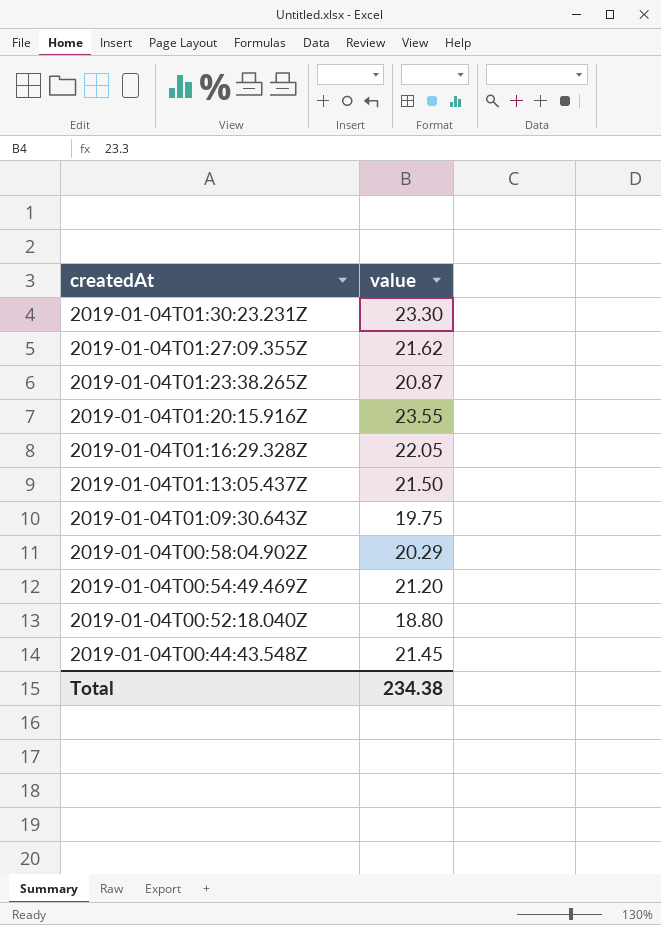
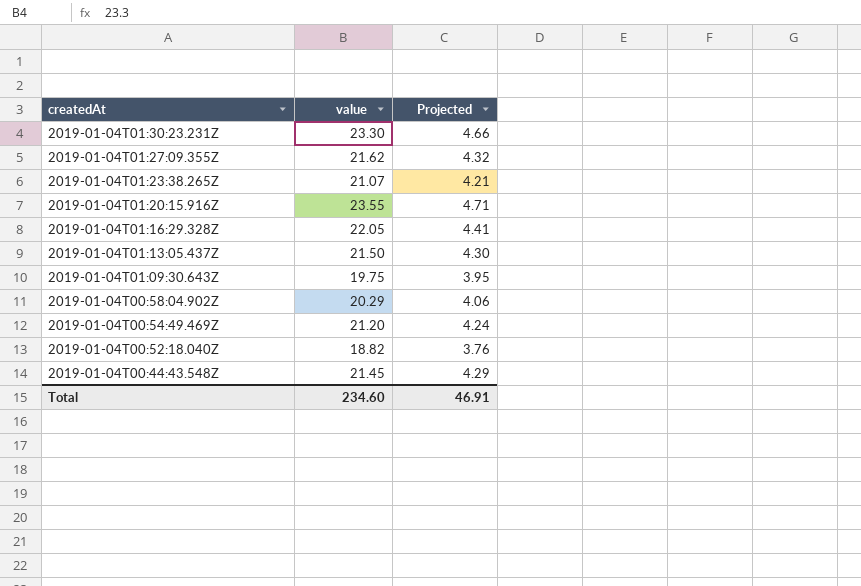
column Projected | formula: none -> [value] * 0.2
2019-01-04T01:23:38.265Z | value: 20.87 -> 21.07
2019-01-04T00:52:18.040Z | value: 18.80 -> 18.82
Total | value: 234.38 -> 234.60

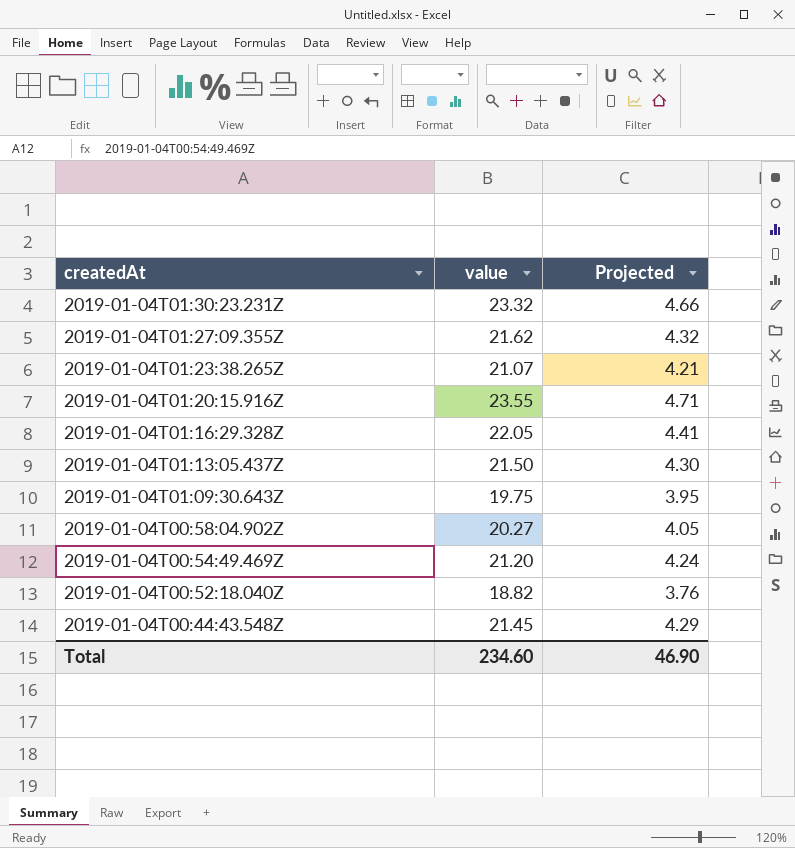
2019-01-04T01:30:23.231Z | value: 23.30 -> 23.32
2019-01-04T00:58:04.902Z | value: 20.29 -> 20.27
2019-01-04T00:58:04.902Z | Projected: 4.06 -> 4.05
Total | Projected: 46.91 -> 46.90

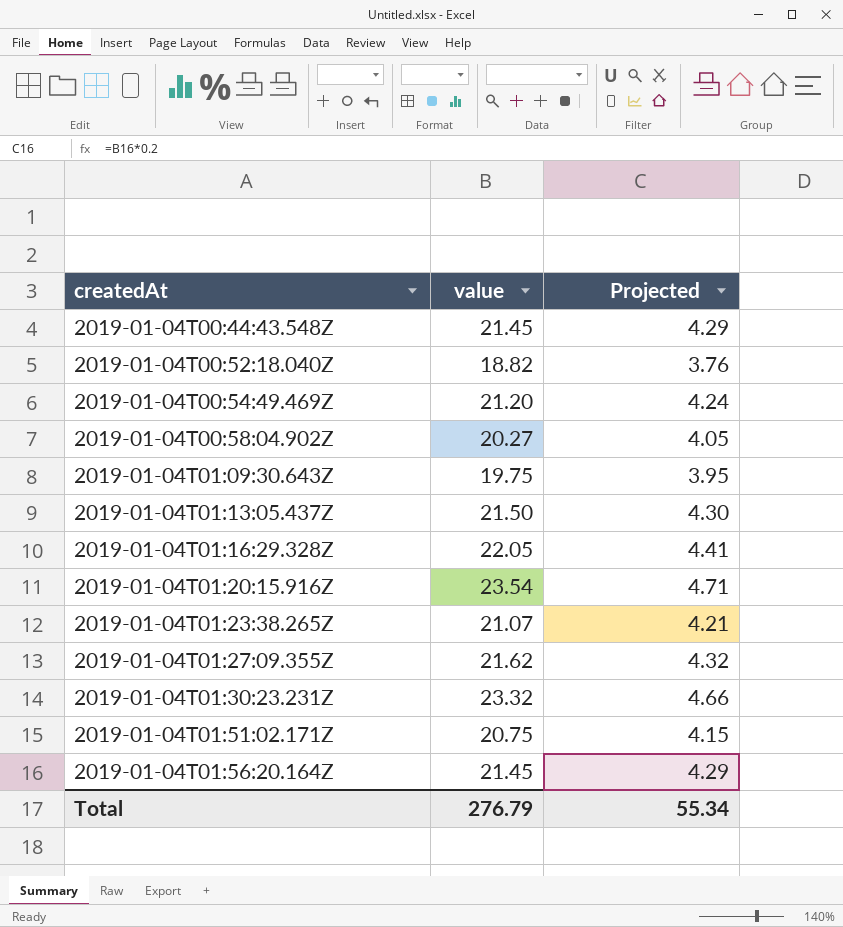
row order: createdAt descending -> createdAt ascending
2019-01-04T01:20:15.916Z | value: 23.55 -> 23.54
row 2019-01-04T01:51:02.171Z: none -> 20.75 | 4.15
row 2019-01-04T01:56:20.164Z: none -> 21.45 | 4.29
Total | value: 234.60 -> 276.79
Total | Projected: 46.90 -> 55.34

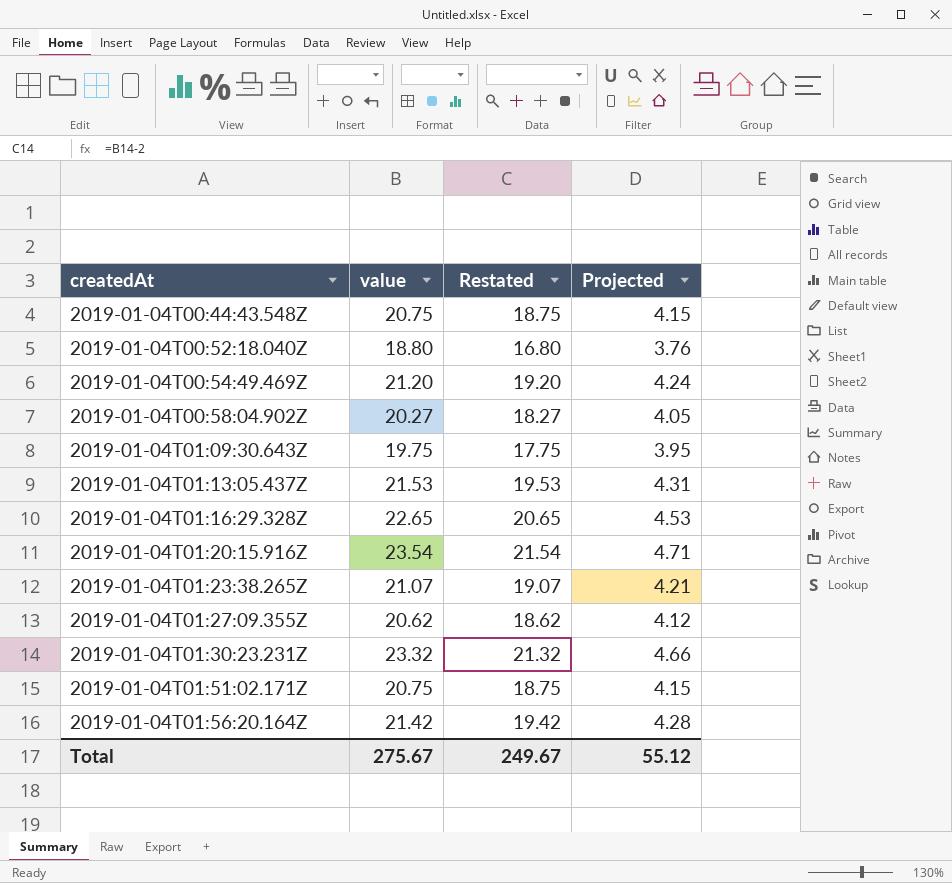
column Restated | formula: none -> [value] - 2
2019-01-04T00:44:43.548Z | value: 21.45 -> 20.75
2019-01-04T00:44:43.548Z | Projected: 4.29 -> 4.15
2019-01-04T00:52:18.040Z | value: 18.82 -> 18.80
2019-01-04T01:13:05.437Z | value: 21.50 -> 21.53
2019-01-04T01:13:05.437Z | Projected: 4.30 -> 4.31
2019-01-04T01:16:29.328Z | value: 22.05 -> 22.65
2019-01-04T01:16:29.328Z | Projected: 4.41 -> 4.53
2019-01-04T01:27:09.355Z | value: 21.62 -> 20.62
2019-01-04T01:27:09.355Z | Projected: 4.32 -> 4.12
2019-01-04T01:56:20.164Z | value: 21.45 -> 21.42
2019-01-04T01:56:20.164Z | Projected: 4.29 -> 4.28
Total | value: 276.79 -> 275.67
Total | Projected: 55.34 -> 55.12

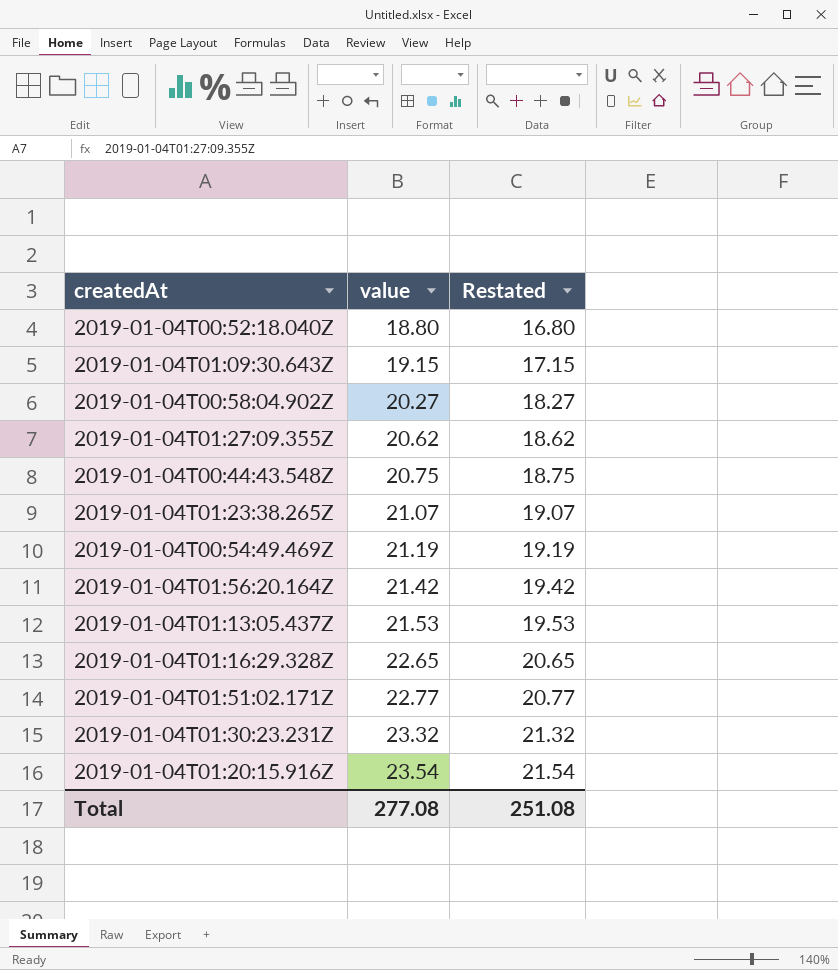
row order: createdAt ascending -> value ascending
column Projected | formula: [value] * 0.2 -> none
2019-01-04T01:09:30.643Z | value: 19.75 -> 19.15
2019-01-04T01:09:30.643Z | Restated: 17.75 -> 17.15
2019-01-04T00:54:49.469Z | value: 21.20 -> 21.19
2019-01-04T00:54:49.469Z | Restated: 19.20 -> 19.19
2019-01-04T01:51:02.171Z | value: 20.75 -> 22.77
2019-01-04T01:51:02.171Z | Restated: 18.75 -> 20.77
Total | value: 275.67 -> 277.08
Total | Restated: 249.67 -> 251.08

